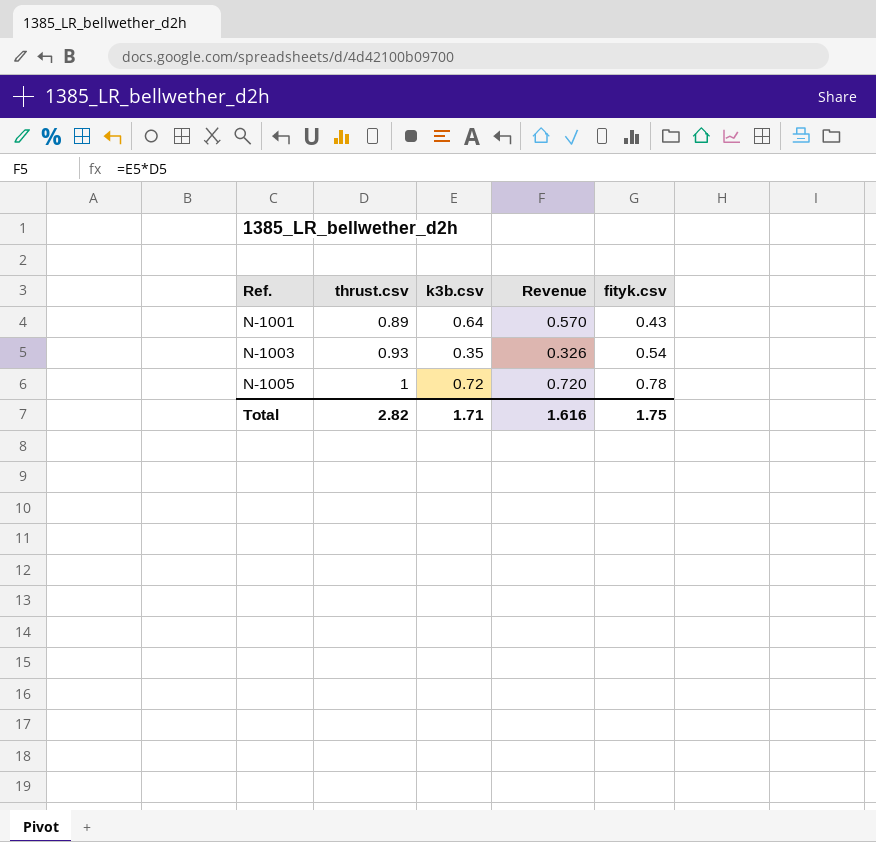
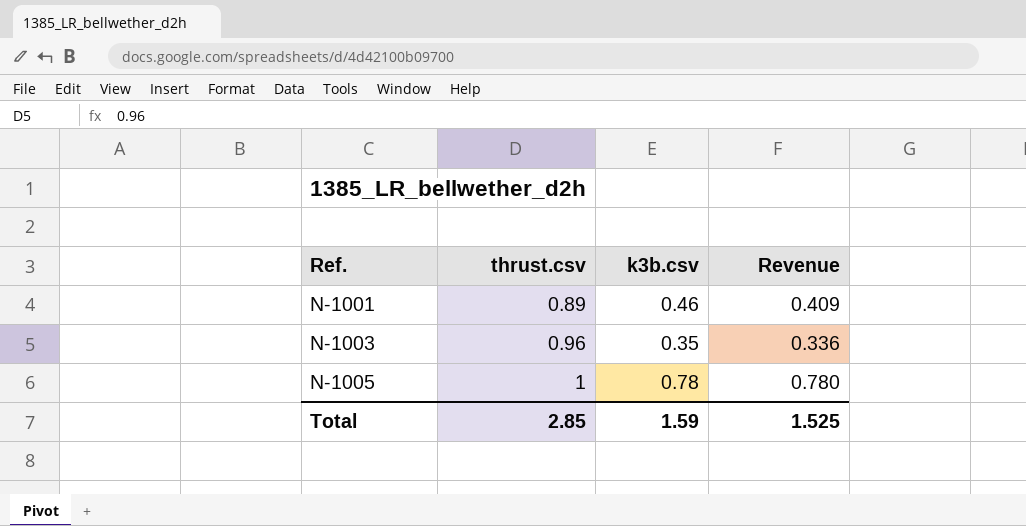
column fityk.csv | position: 5 -> none
N-1001 | k3b.csv: 0.64 -> 0.46
N-1001 | Revenue: 0.570 -> 0.409
N-1003 | thrust.csv: 0.93 -> 0.96
N-1003 | Revenue: 0.326 -> 0.336
N-1005 | k3b.csv: 0.72 -> 0.78
N-1005 | Revenue: 0.720 -> 0.780
Total | thrust.csv: 2.82 -> 2.85
Total | k3b.csv: 1.71 -> 1.59
Total | Revenue: 1.616 -> 1.525

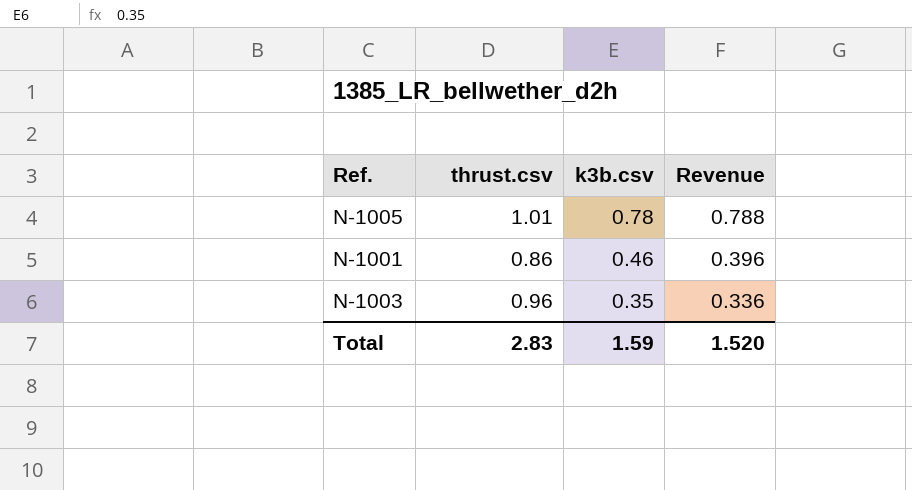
row order: Ref. ascending -> k3b.csv descending
N-1005 | thrust.csv: 1 -> 1.01
N-1005 | Revenue: 0.780 -> 0.788
N-1001 | thrust.csv: 0.89 -> 0.86
N-1001 | Revenue: 0.409 -> 0.396
Total | thrust.csv: 2.85 -> 2.83
Total | Revenue: 1.525 -> 1.520

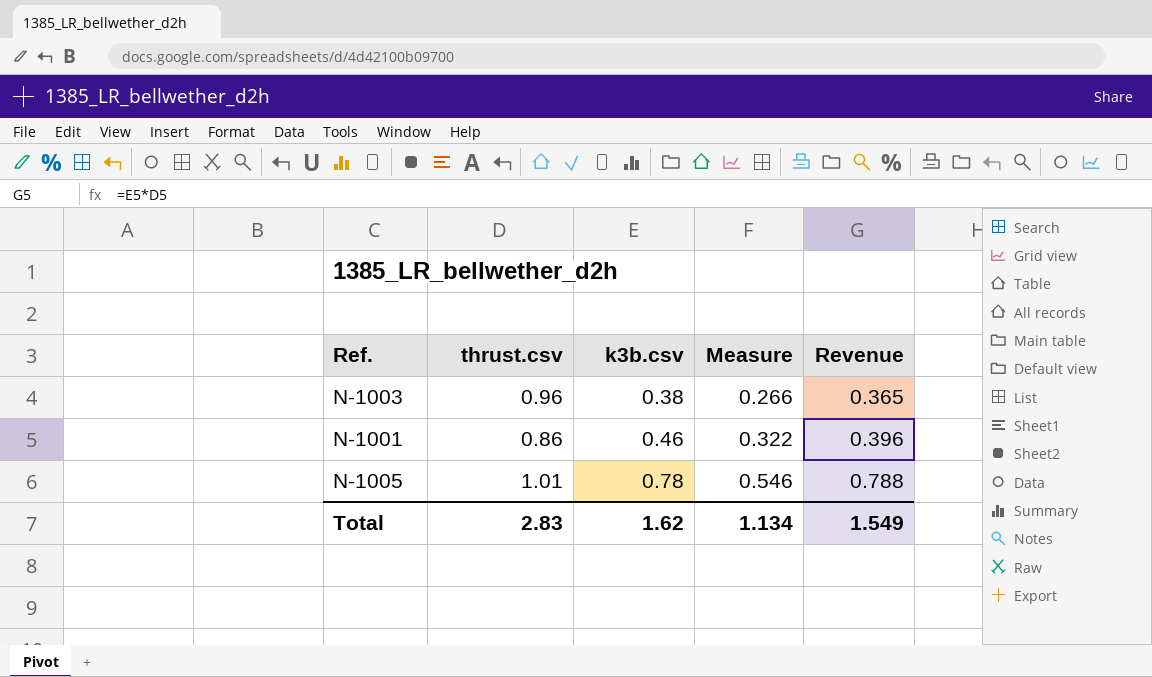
row order: k3b.csv descending -> k3b.csv ascending
column Measure | formula: none -> [k3b.csv] * 0.7
N-1003 | k3b.csv: 0.35 -> 0.38
N-1003 | Revenue: 0.336 -> 0.365
Total | k3b.csv: 1.59 -> 1.62
Total | Revenue: 1.520 -> 1.549

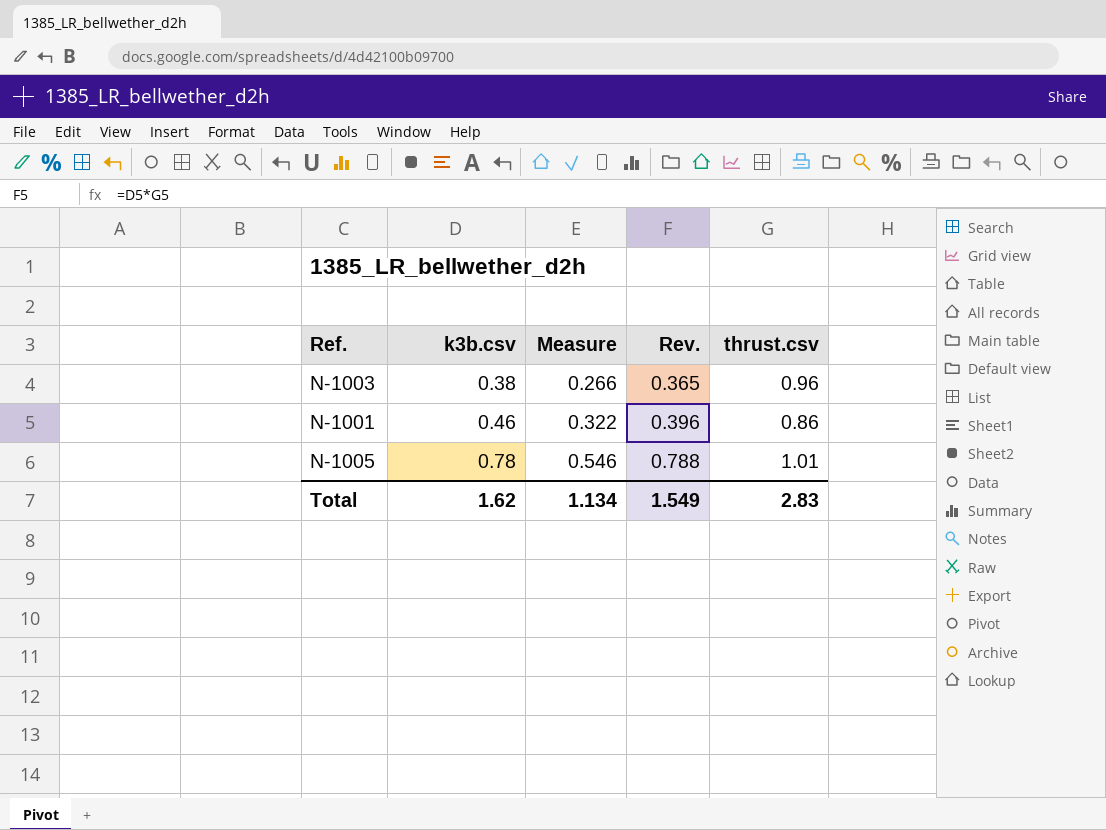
column name: Revenue -> Rev.
column thrust.csv | position: 2 -> 5

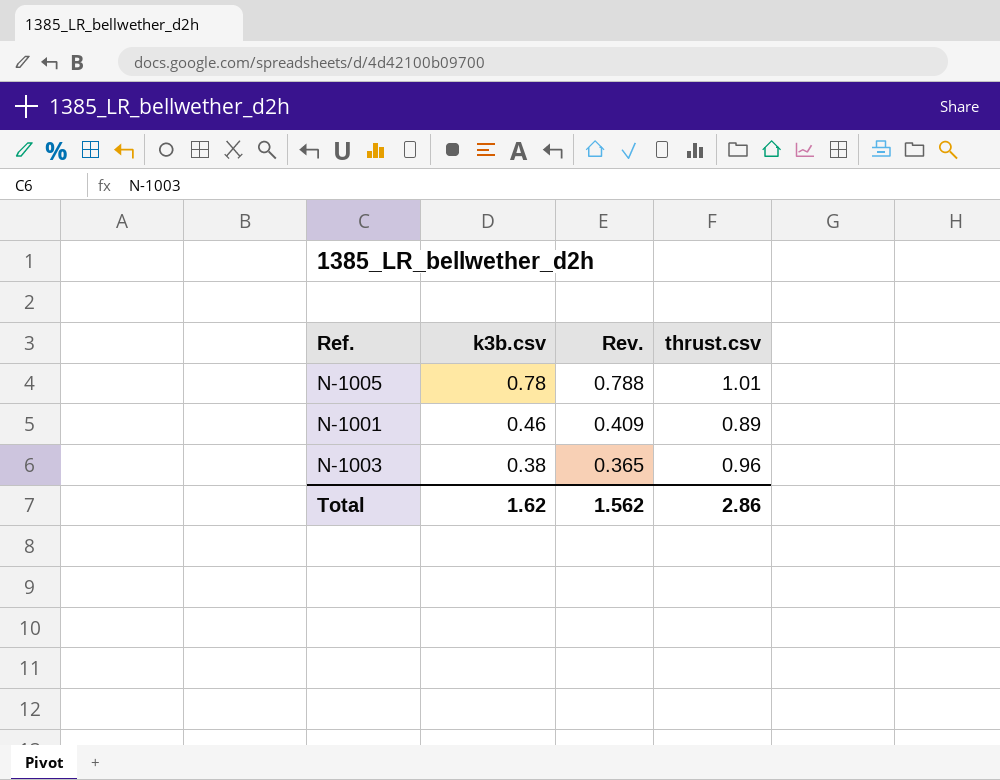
row order: k3b.csv ascending -> k3b.csv descending
column Measure | formula: [k3b.csv] * 0.7 -> none
N-1001 | Rev.: 0.396 -> 0.409
N-1001 | thrust.csv: 0.86 -> 0.89
Total | Rev.: 1.549 -> 1.562
Total | thrust.csv: 2.83 -> 2.86

